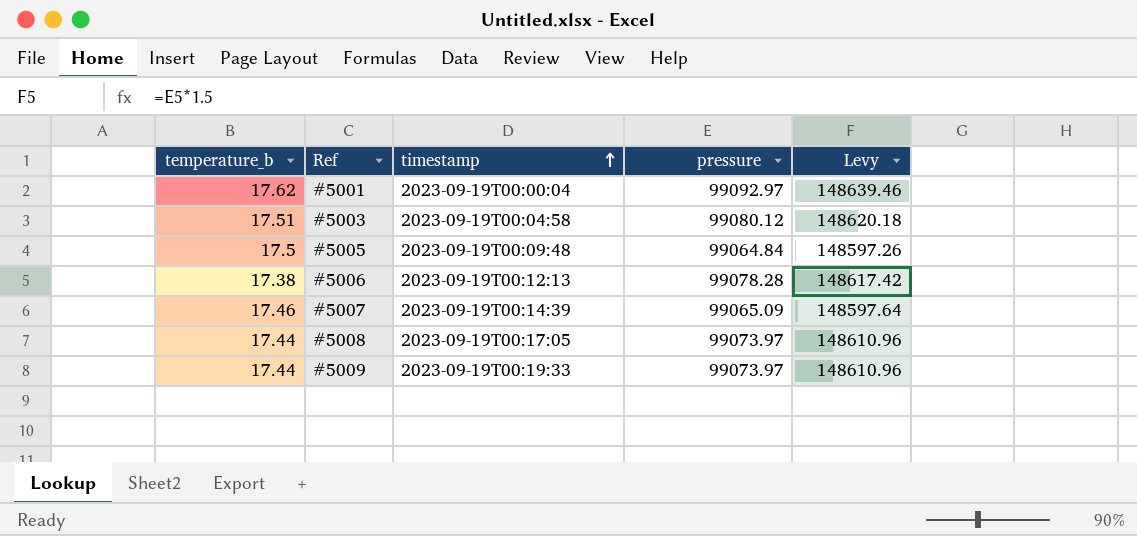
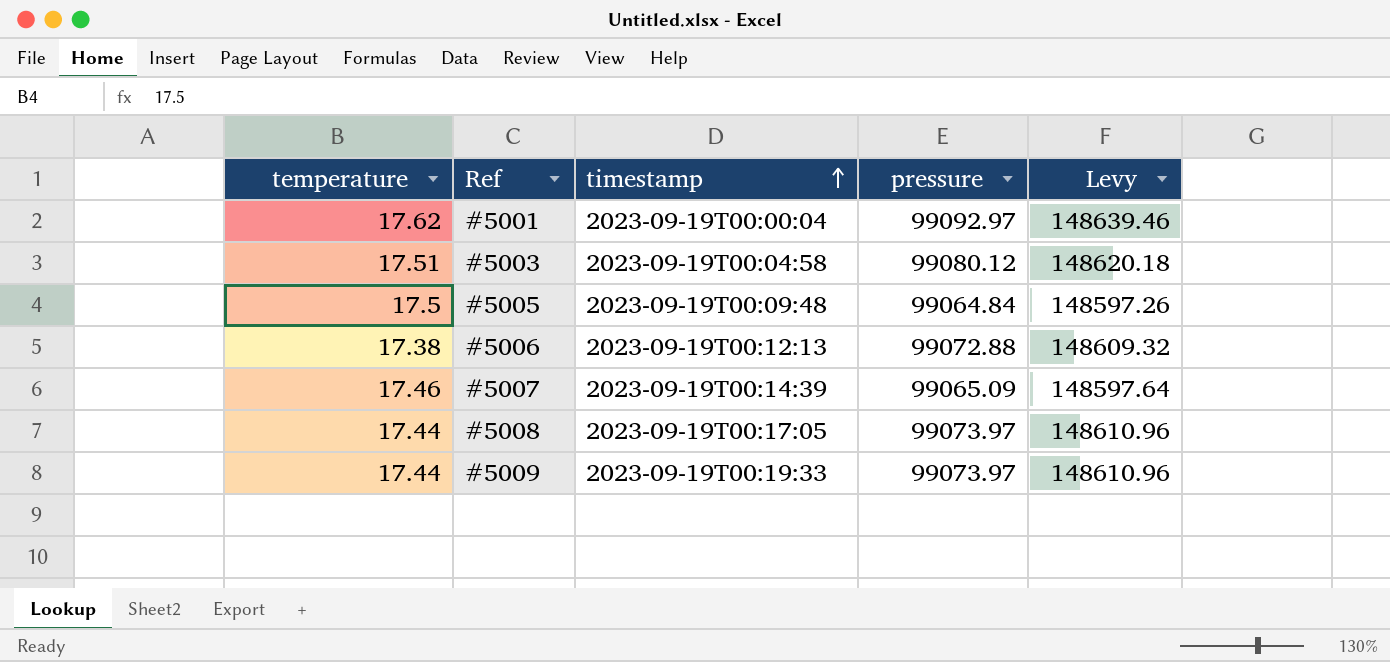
column name: temperature_b -> temperature
#5006 | pressure: 99078.28 -> 99072.88
#5006 | Levy: 148617.42 -> 148609.32

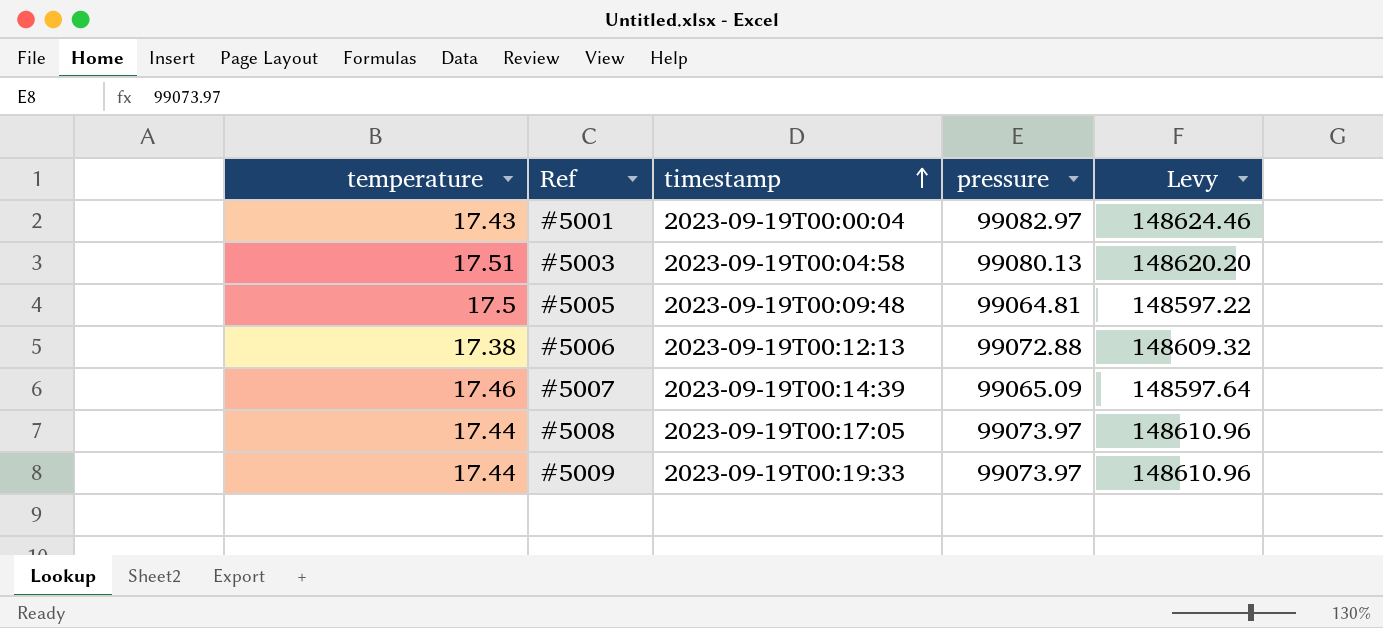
#5001 | temperature: 17.62 -> 17.43
#5001 | pressure: 99092.97 -> 99082.97
#5001 | Levy: 148639.46 -> 148624.46
#5003 | pressure: 99080.12 -> 99080.13
#5003 | Levy: 148620.18 -> 148620.20
#5005 | pressure: 99064.84 -> 99064.81
#5005 | Levy: 148597.26 -> 148597.22

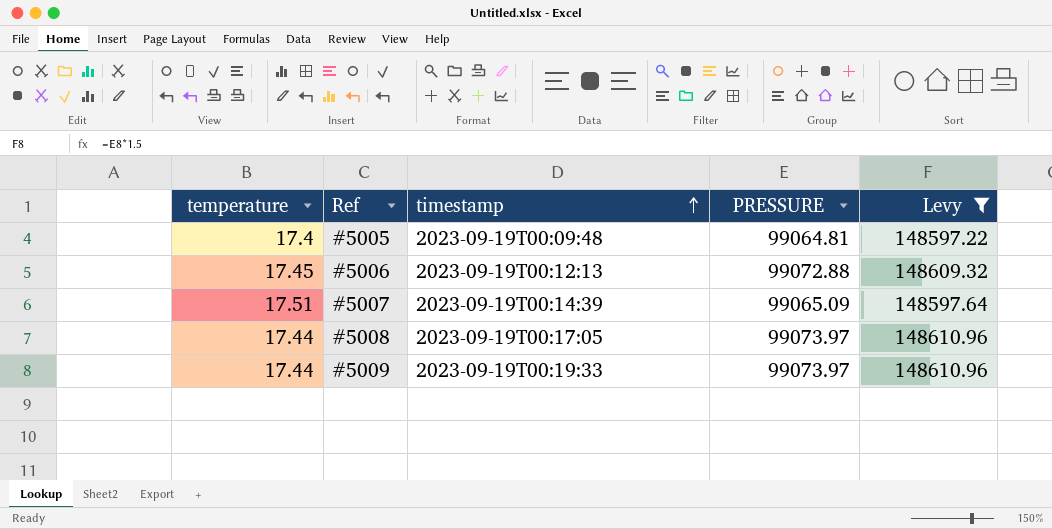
filter: none -> Levy <= 148610.96
column name: pressure -> PRESSURE
#5005 | temperature: 17.5 -> 17.4
#5006 | temperature: 17.38 -> 17.45
#5007 | temperature: 17.46 -> 17.51

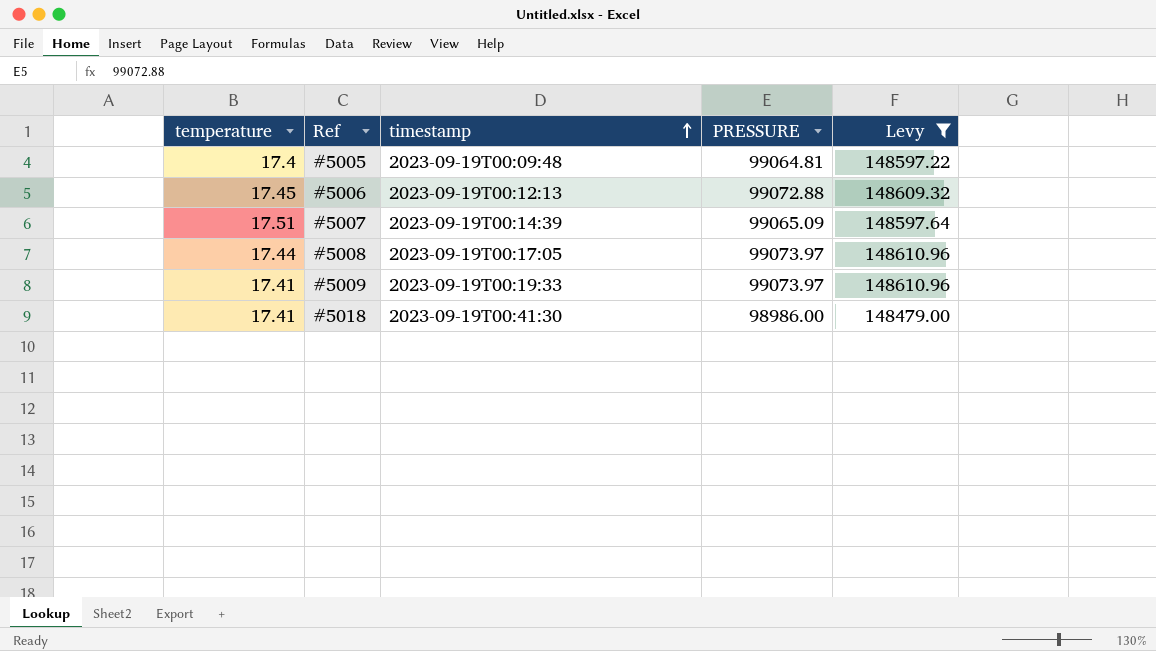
#5009 | temperature: 17.44 -> 17.41
row #5018: none -> 17.41 | 2023-09-19T00:41:30 | 98986.00 | 148479.00

